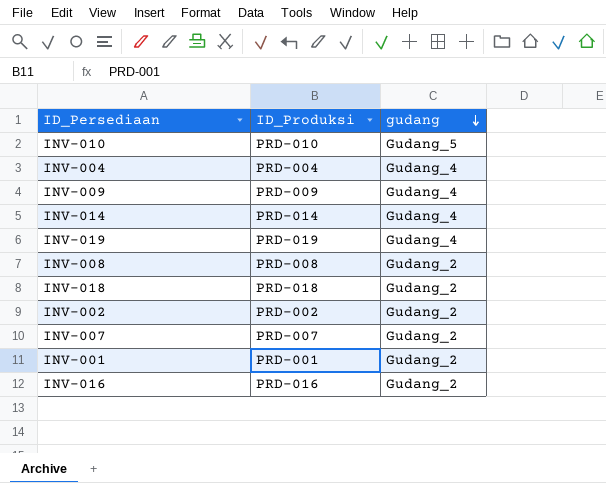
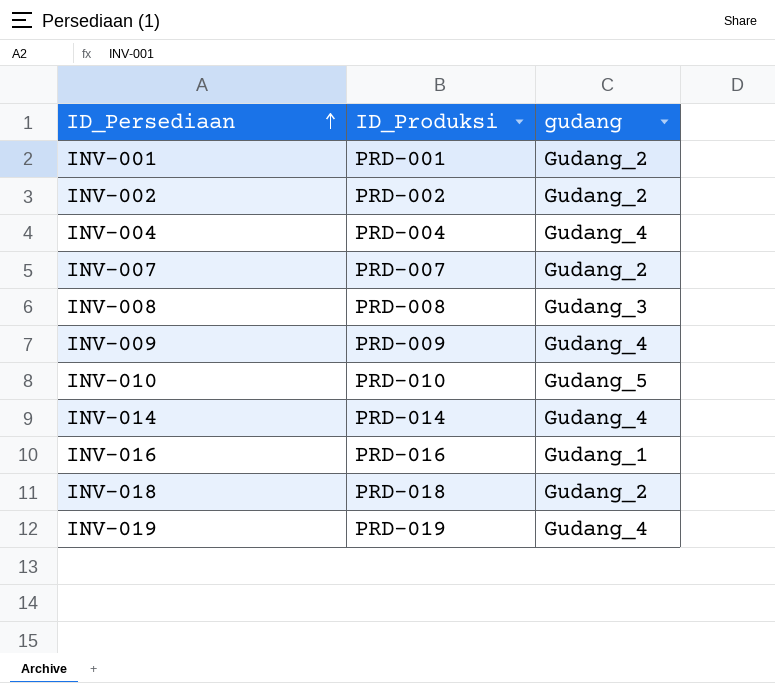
row order: gudang descending -> ID_Persediaan ascending
INV-008 | gudang: Gudang_2 -> Gudang_3
INV-016 | gudang: Gudang_2 -> Gudang_1

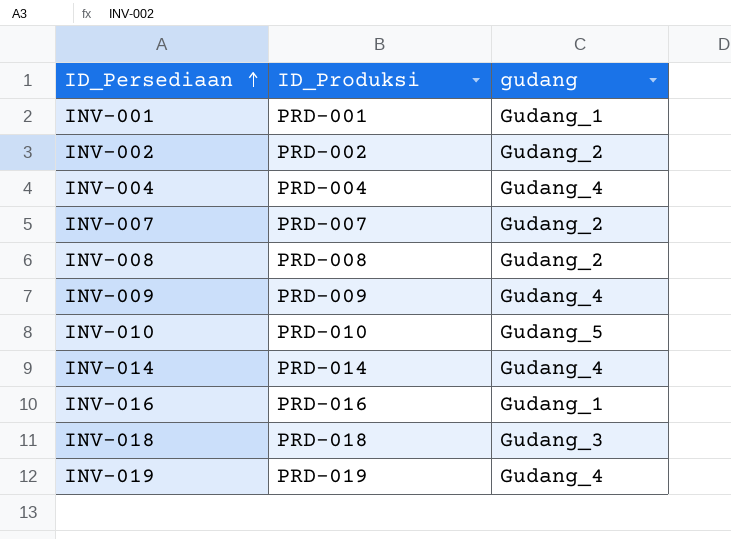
INV-001 | gudang: Gudang_2 -> Gudang_1
INV-008 | gudang: Gudang_3 -> Gudang_2
INV-018 | gudang: Gudang_2 -> Gudang_3

